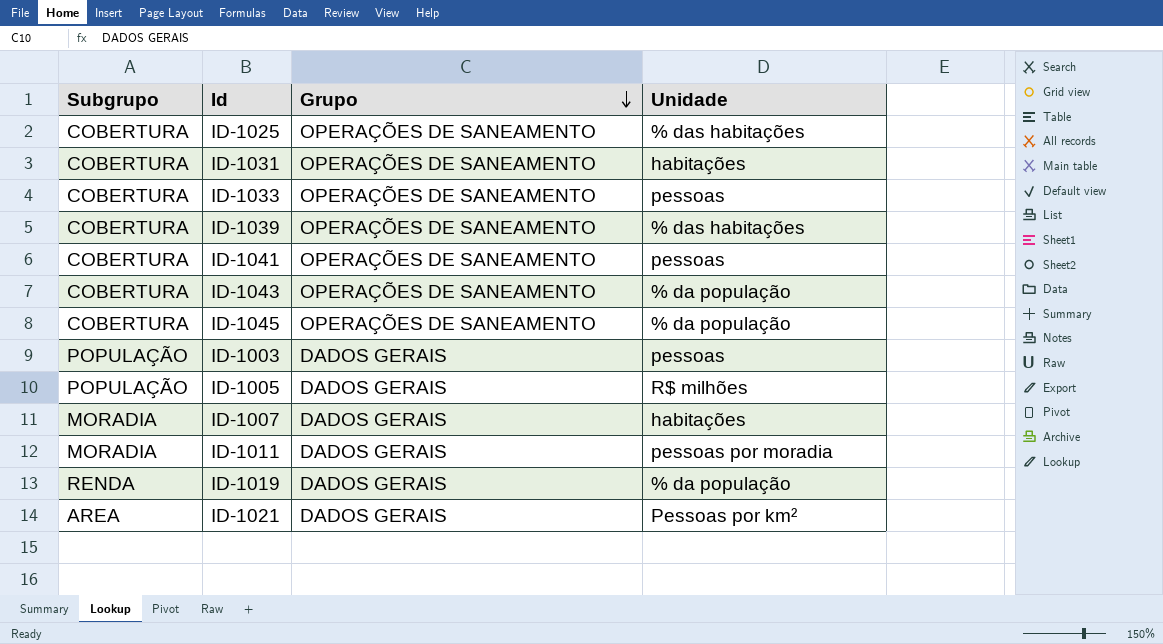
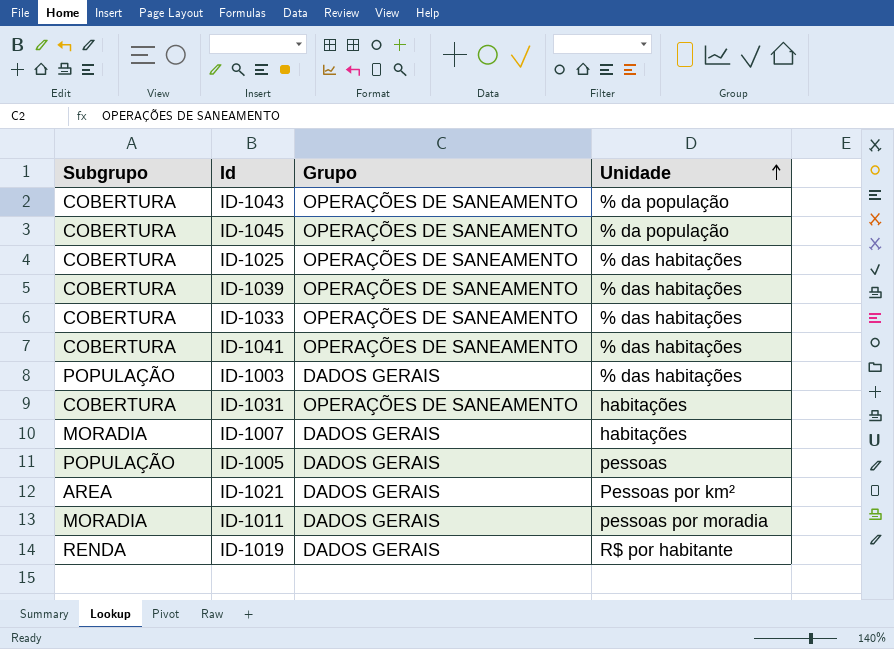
row order: Grupo descending -> Unidade ascending
ID-1033 | Unidade: pessoas -> % das habitações
ID-1041 | Unidade: pessoas -> % das habitações
ID-1003 | Unidade: pessoas -> % das habitações
ID-1005 | Unidade: R$ milhões -> pessoas
ID-1019 | Unidade: % da população -> R$ por habitante

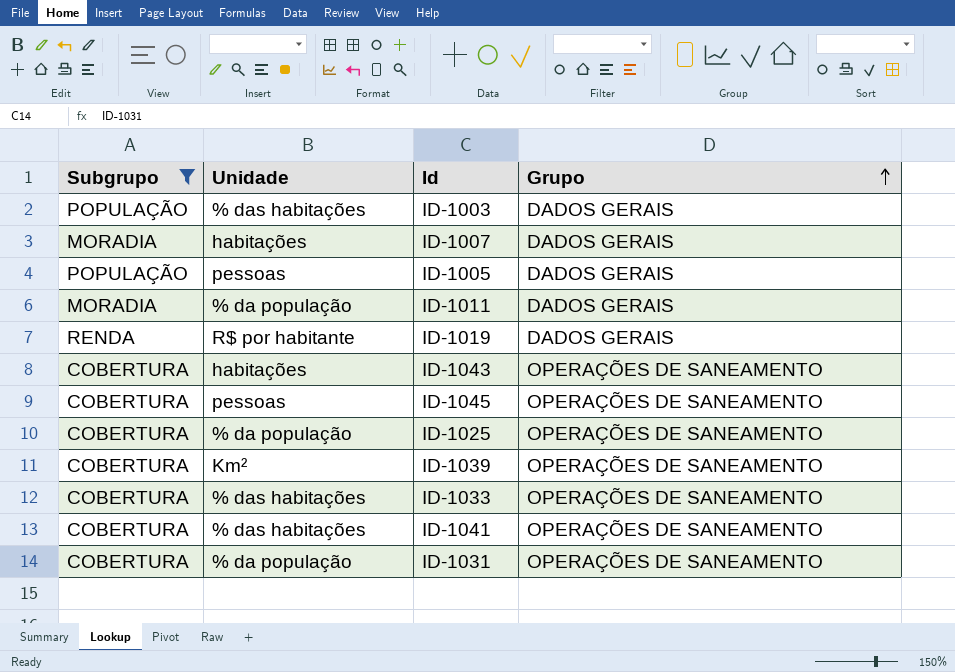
filter: none -> Subgrupo != AREA
row order: Unidade ascending -> Grupo ascending
column Unidade | position: 4 -> 2
ID-1011 | Unidade: pessoas por moradia -> % da população
ID-1043 | Unidade: % da população -> habitações
ID-1045 | Unidade: % da população -> pessoas
ID-1025 | Unidade: % das habitações -> % da população
ID-1039 | Unidade: % das habitações -> Km²
ID-1031 | Unidade: habitações -> % da população

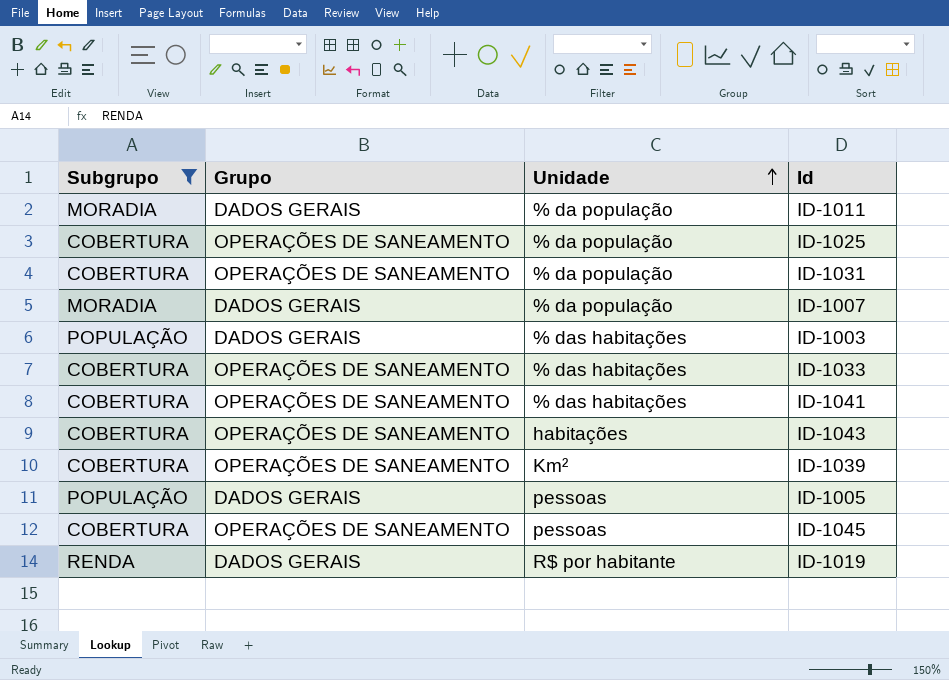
row order: Grupo ascending -> Unidade ascending
column Grupo | position: 4 -> 2
ID-1007 | Unidade: habitações -> % da população

